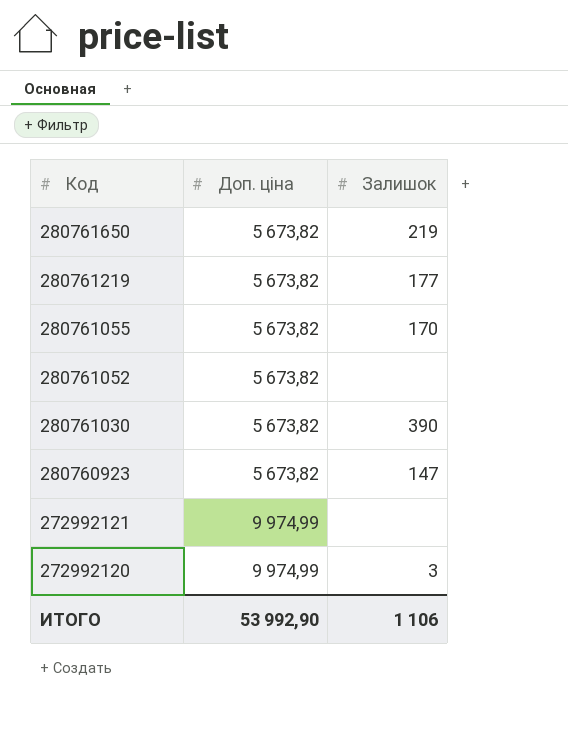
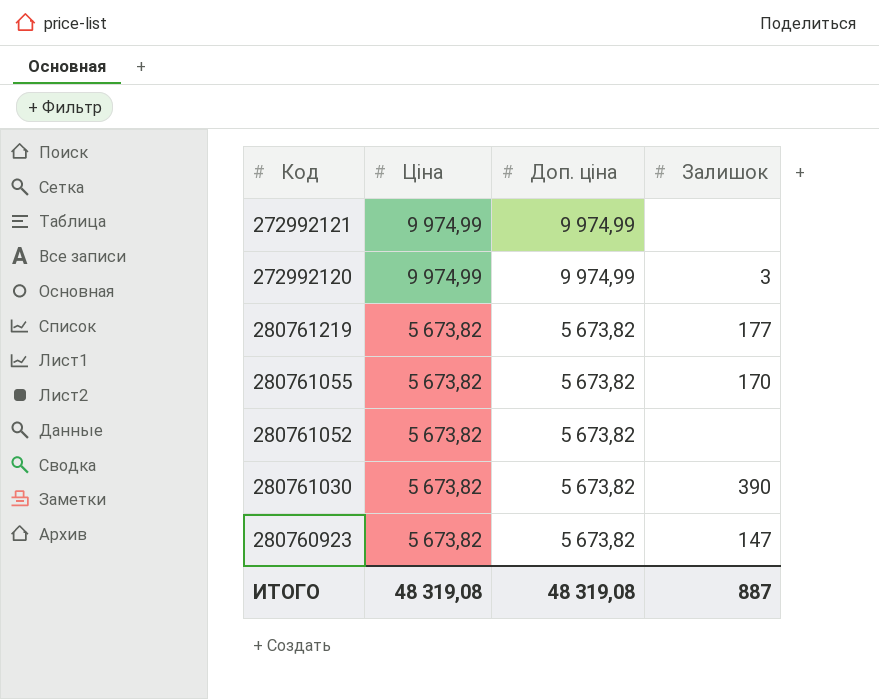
row order: Код descending -> Ціна descending
column Ціна | position: none -> 2
row 280761650: 5 673,82 | 219 -> none
ИТОГО | Доп. ціна: 53 992,90 -> 48 319,08
ИТОГО | Залишок: 1 106 -> 887

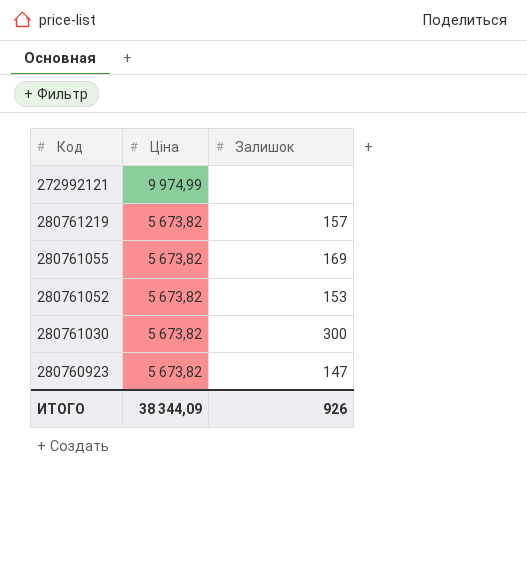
column Доп. ціна | position: 3 -> none
row 272992120: 9 974,99 | 9 974,99 | 3 -> none
280761219 | Залишок: 177 -> 157
280761055 | Залишок: 170 -> 169
280761052 | Залишок: none -> 153
280761030 | Залишок: 390 -> 300
ИТОГО | Ціна: 48 319,08 -> 38 344,09
ИТОГО | Залишок: 887 -> 926

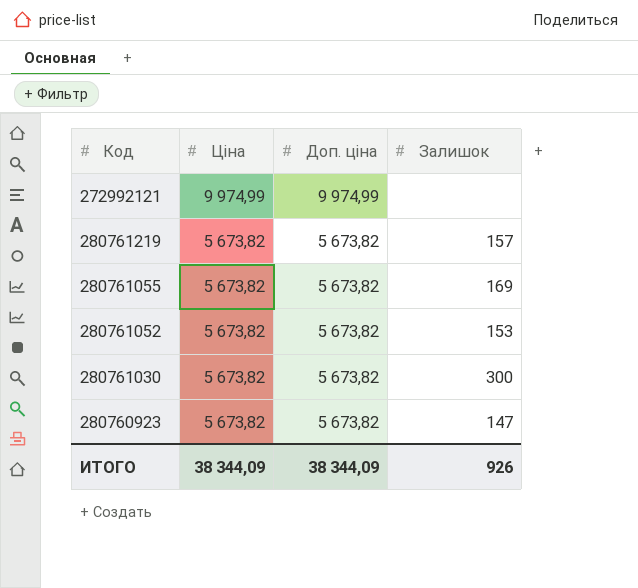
column Доп. ціна | position: none -> 3

